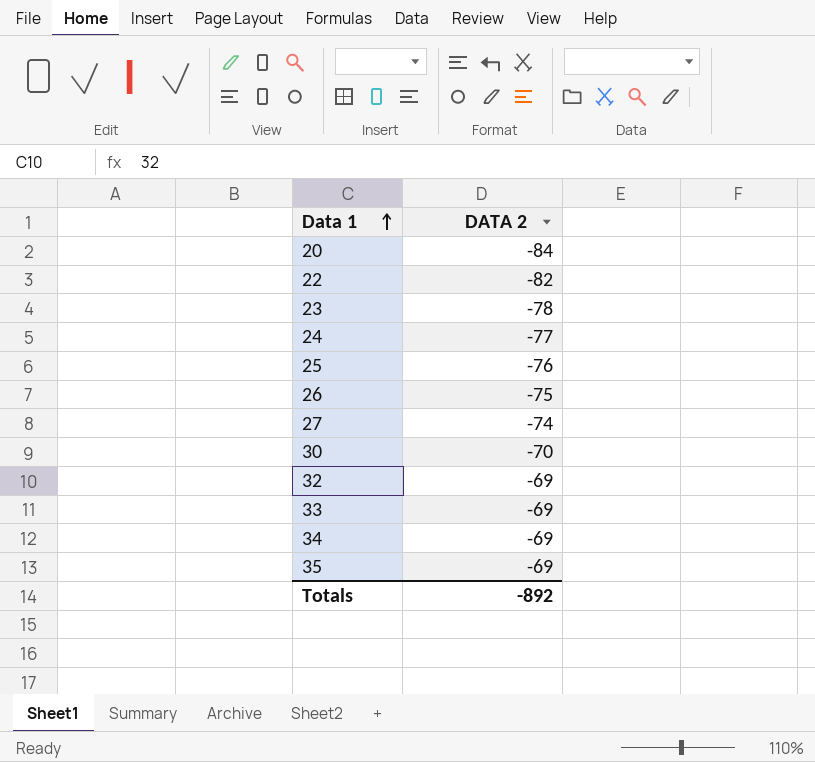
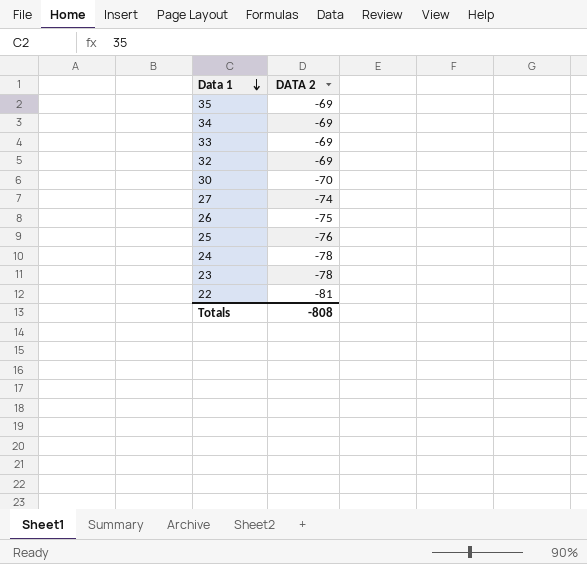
row order: Data 1 ascending -> Data 1 descending
row 20: -84 -> none
24 | DATA 2: -77 -> -78
22 | DATA 2: -82 -> -81
Totals | DATA 2: -892 -> -808

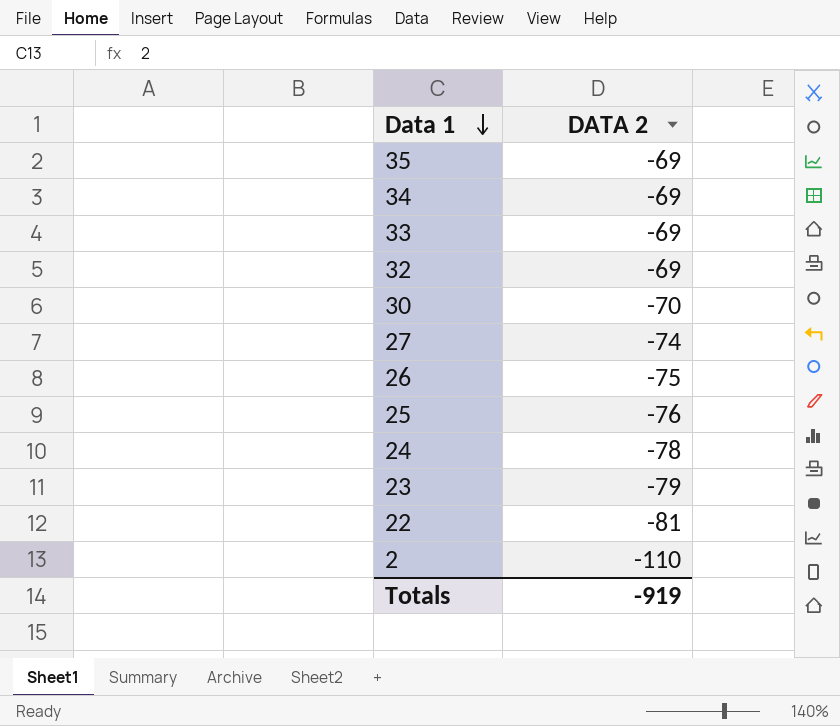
23 | DATA 2: -78 -> -79
row 2: none -> -110
Totals | DATA 2: -808 -> -919

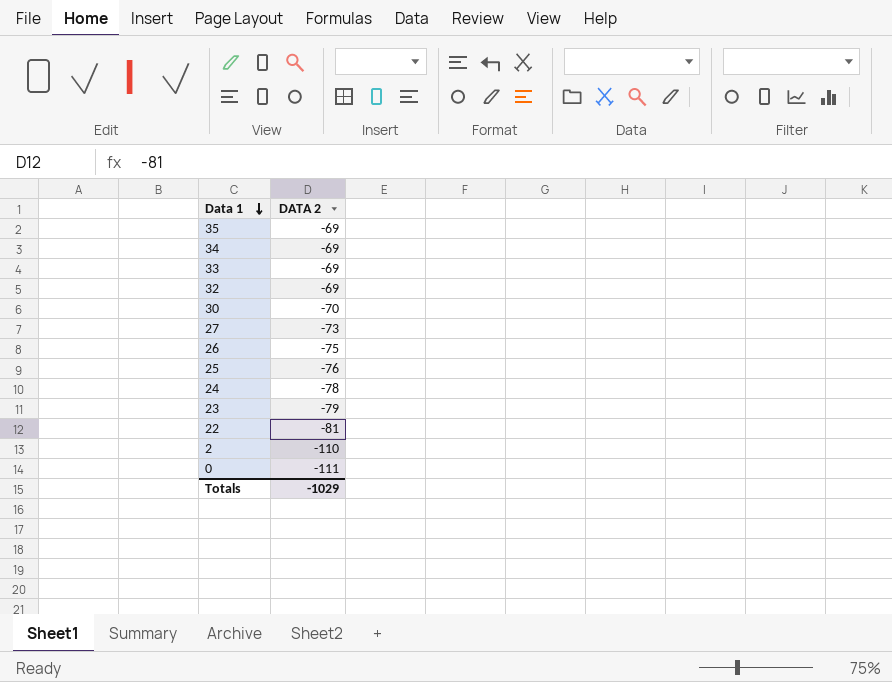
27 | DATA 2: -74 -> -73
row 0: none -> -111
Totals | DATA 2: -919 -> -1029

